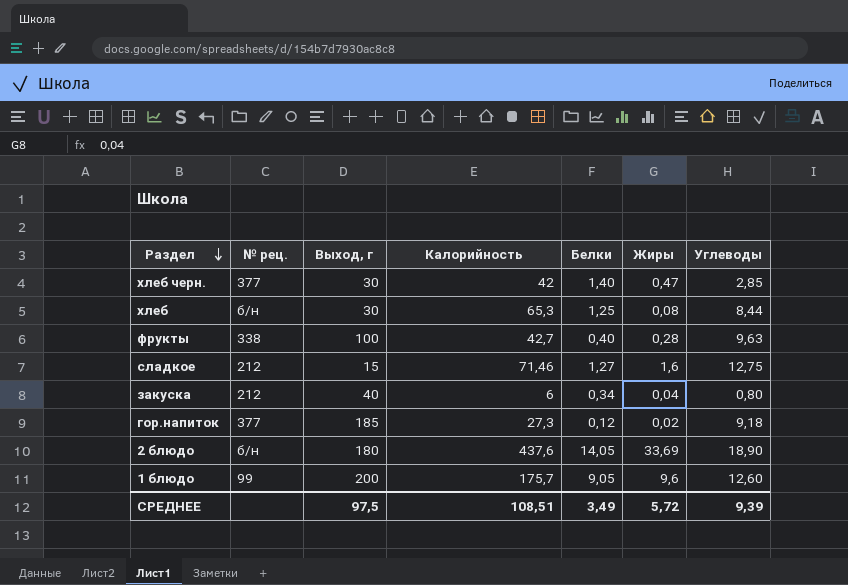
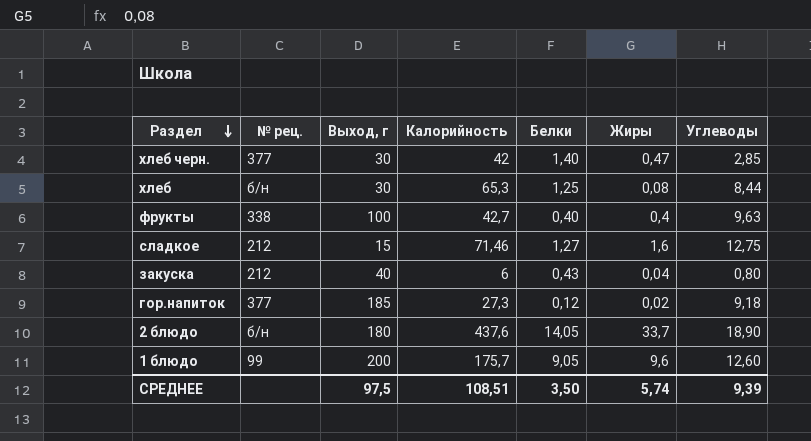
фрукты | Жиры: 0,28 -> 0,4
закуска | Белки: 0,34 -> 0,43
2 блюдо | Жиры: 33,69 -> 33,7
СРЕДНЕЕ | Белки: 3,49 -> 3,50
СРЕДНЕЕ | Жиры: 5,72 -> 5,74

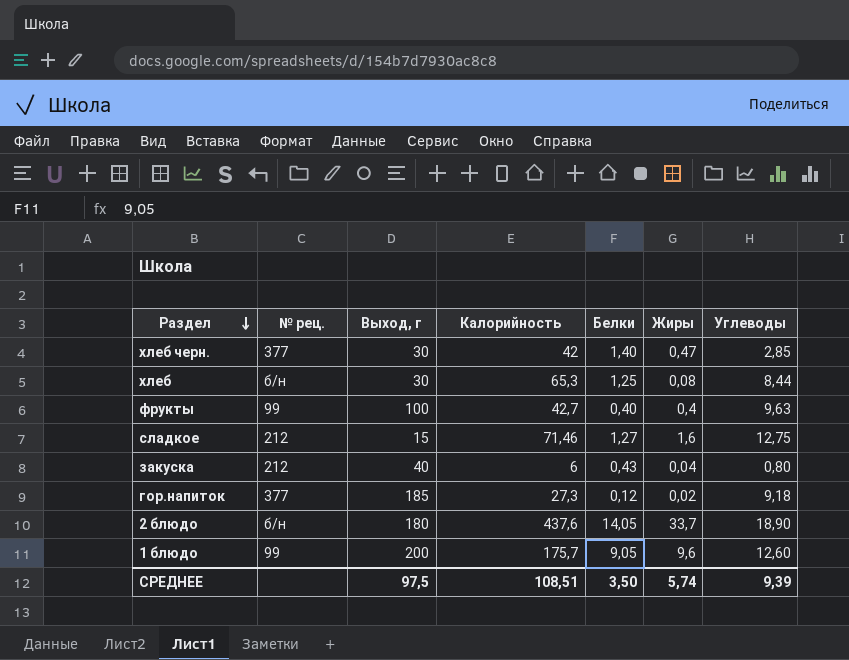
фрукты | № рец.: 338 -> 99

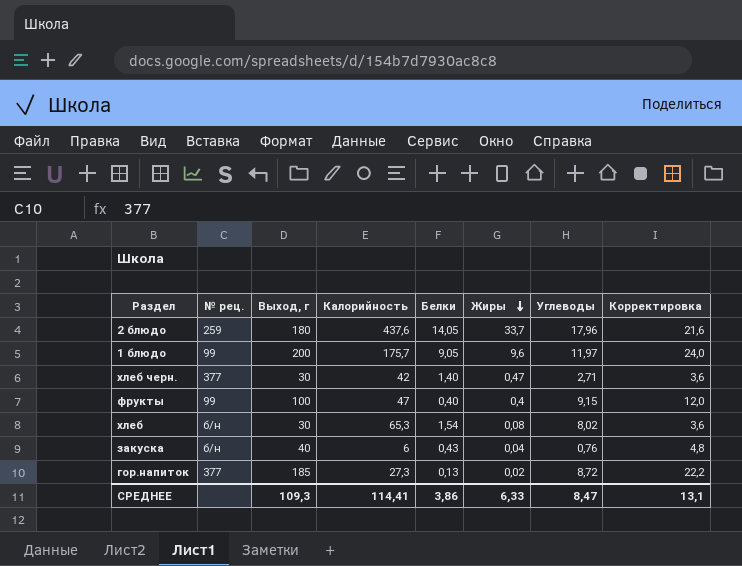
row order: Раздел descending -> Жиры descending
column Корректировка | formula: none -> [Выход, г] * 0,12
row сладкое: 212 | 15 | 71,46 | 1,27 | 1,6 | 12,75 -> none
2 блюдо | № рец.: б/н -> 259
2 блюдо | Углеводы: 18,90 -> 17,96
1 блюдо | Углеводы: 12,60 -> 11,97
хлеб черн. | Углеводы: 2,85 -> 2,71
фрукты | Калорийность: 42,7 -> 47
фрукты | Углеводы: 9,63 -> 9,15
хлеб | Белки: 1,25 -> 1,54
хлеб | Углеводы: 8,44 -> 8,02
закуска | № рец.: 212 -> б/н
закуска | Углеводы: 0,80 -> 0,76
гор.напиток | Белки: 0,12 -> 0,13
гор.напиток | Углеводы: 9,18 -> 8,72
СРЕДНЕЕ | Выход, г: 97,5 -> 109,3
СРЕДНЕЕ | Калорийность: 108,51 -> 114,41
СРЕДНЕЕ | Белки: 3,50 -> 3,86
СРЕДНЕЕ | Жиры: 5,74 -> 6,33
СРЕДНЕЕ | Углеводы: 9,39 -> 8,47

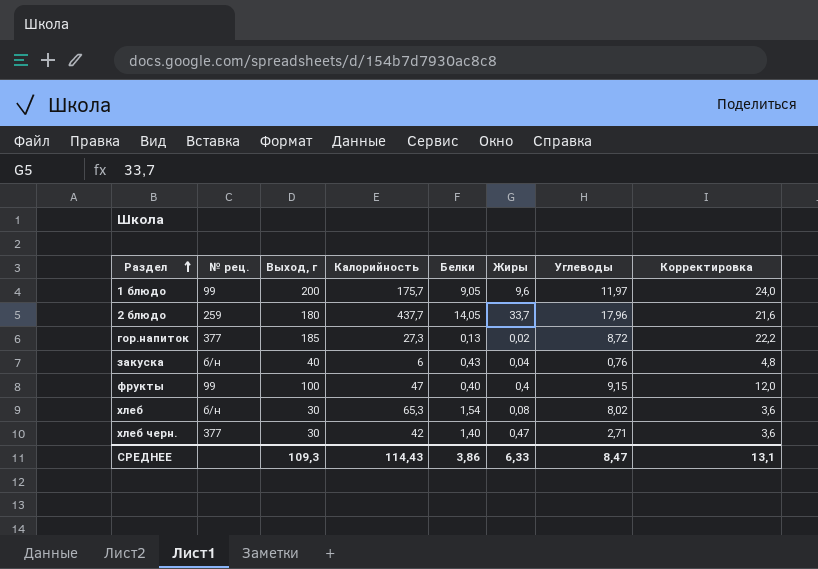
row order: Жиры descending -> Раздел ascending
2 блюдо | Калорийность: 437,6 -> 437,7
СРЕДНЕЕ | Калорийность: 114,41 -> 114,43

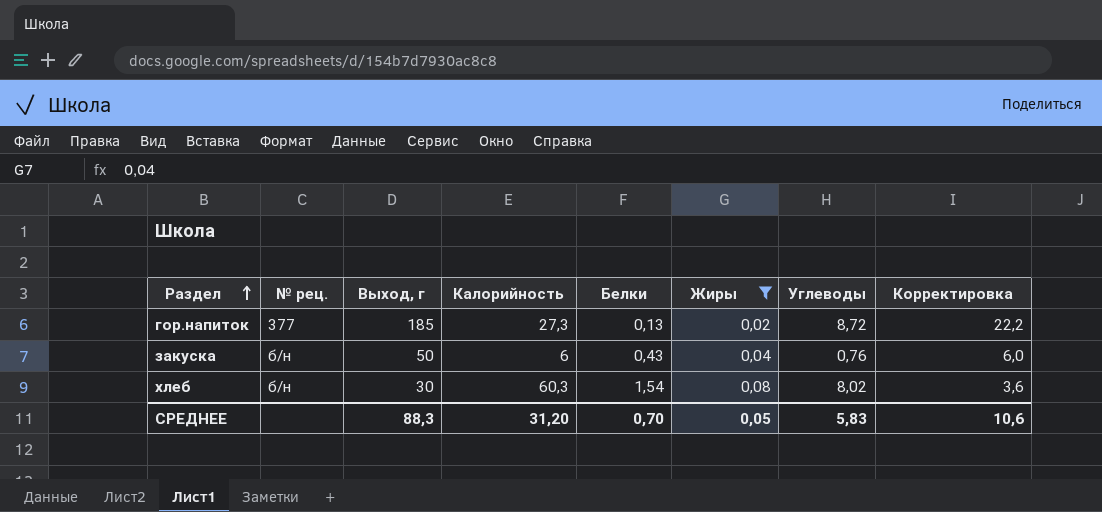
filter: none -> Жиры <= 0,08
закуска | Выход, г: 40 -> 50
закуска | Корректировка: 4,8 -> 6,0
хлеб | Калорийность: 65,3 -> 60,3
СРЕДНЕЕ | Выход, г: 109,3 -> 88,3
СРЕДНЕЕ | Калорийность: 114,43 -> 31,20
СРЕДНЕЕ | Белки: 3,86 -> 0,70
СРЕДНЕЕ | Жиры: 6,33 -> 0,05
СРЕДНЕЕ | Углеводы: 8,47 -> 5,83
СРЕДНЕЕ | Корректировка: 13,1 -> 10,6

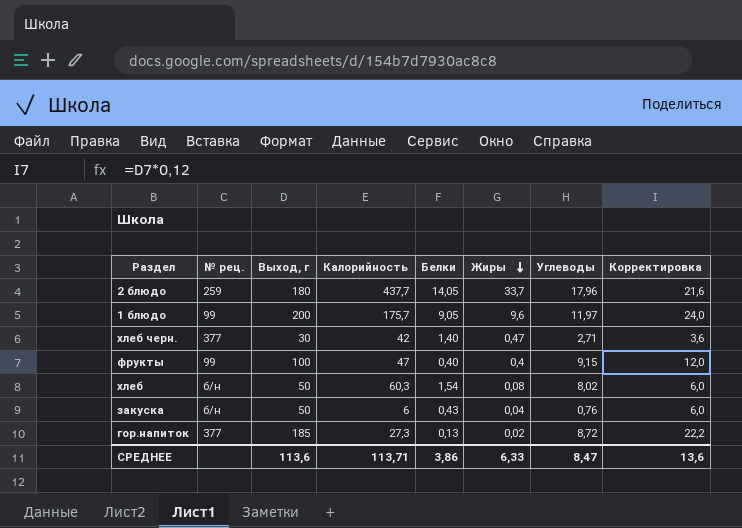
filter: Жиры <= 0,08 -> none
row order: Раздел ascending -> Жиры descending
хлеб | Выход, г: 30 -> 50
хлеб | Корректировка: 3,6 -> 6,0
СРЕДНЕЕ | Выход, г: 88,3 -> 113,6
СРЕДНЕЕ | Калорийность: 31,20 -> 113,71
СРЕДНЕЕ | Белки: 0,70 -> 3,86
СРЕДНЕЕ | Жиры: 0,05 -> 6,33
СРЕДНЕЕ | Углеводы: 5,83 -> 8,47
СРЕДНЕЕ | Корректировка: 10,6 -> 13,6

